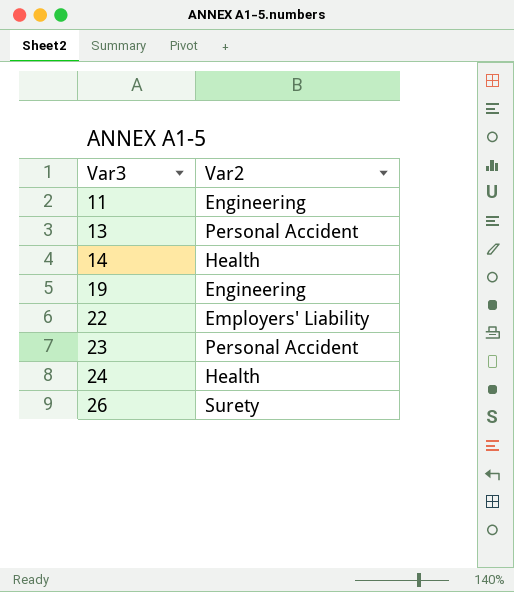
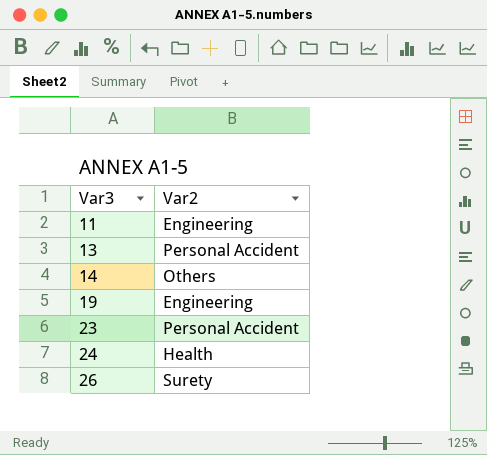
row 22: Employers' Liability -> none
14 | Var2: Health -> Others

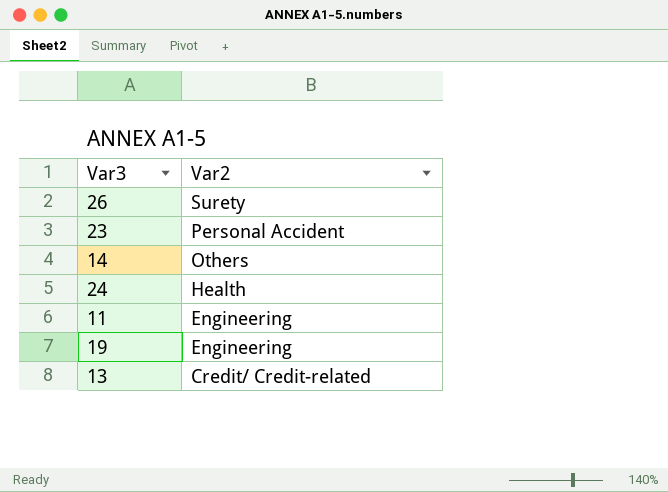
row order: Var3 ascending -> Var2 descending
13 | Var2: Personal Accident -> Credit/ Credit-related

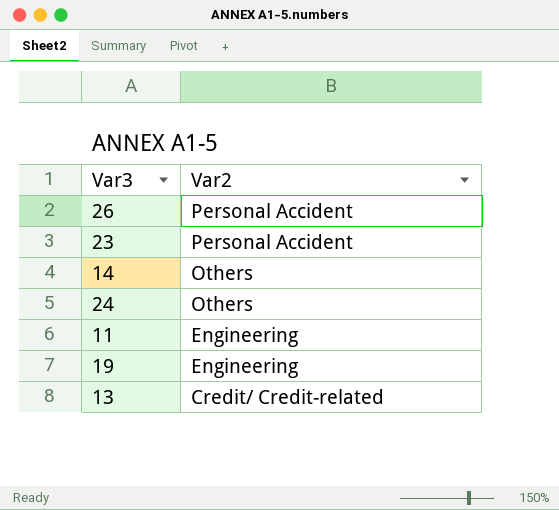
26 | Var2: Surety -> Personal Accident
24 | Var2: Health -> Others

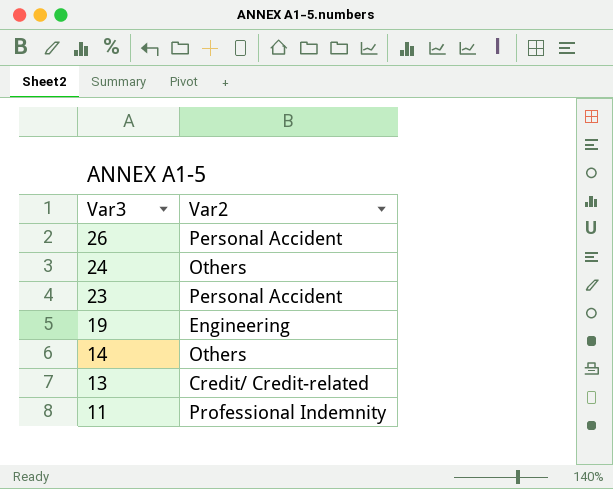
row order: Var2 descending -> Var3 descending
11 | Var2: Engineering -> Professional Indemnity

